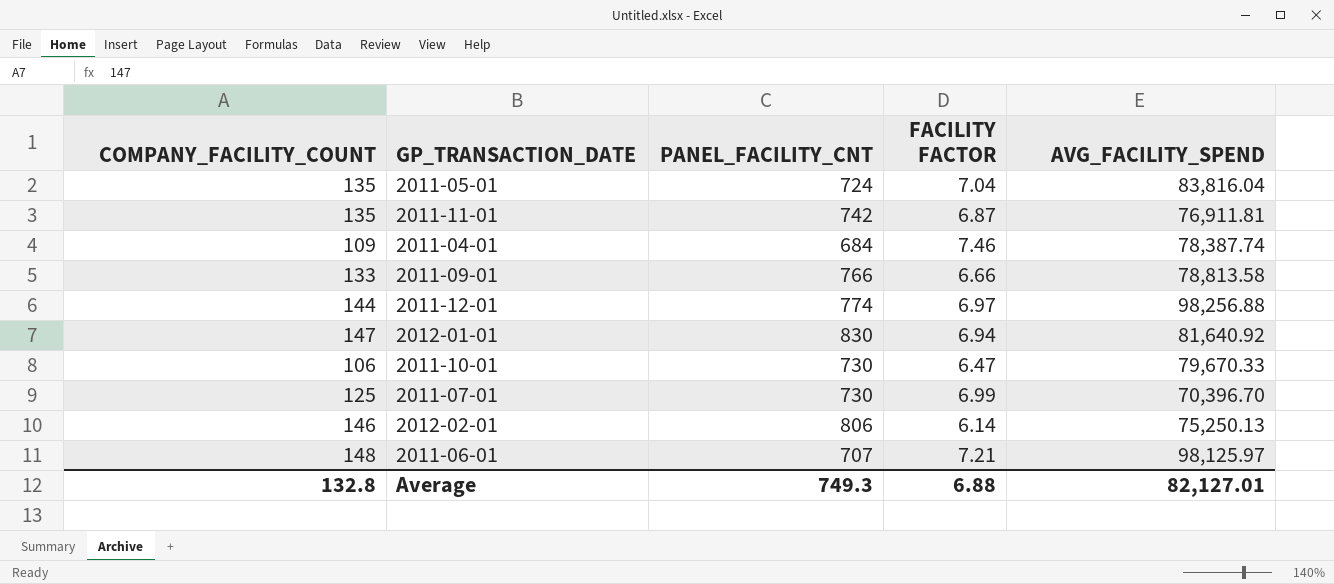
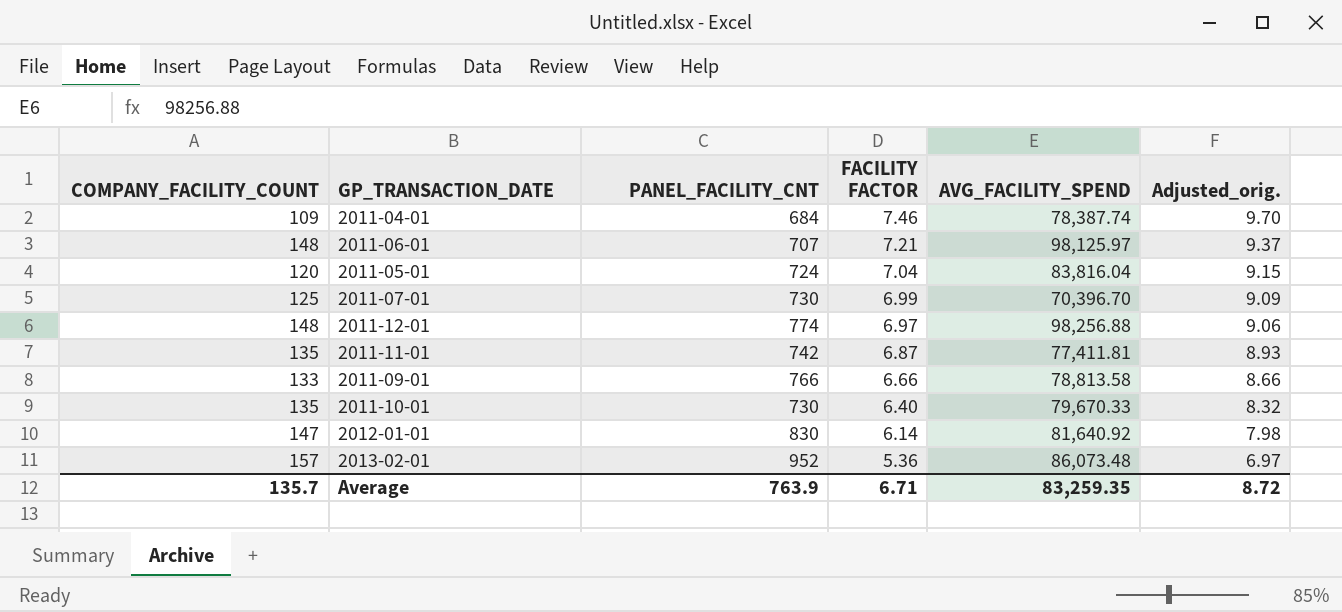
row order: none -> FACILITY FACTOR descending
column Adjusted_orig. | formula: none -> [FACILITY FACTOR] * 1.3
row 2012-02-01: 146 | 806 | 6.14 | 75,250.13 -> none
2011-05-01 | COMPANY_FACILITY_COUNT: 135 -> 120
2011-12-01 | COMPANY_FACILITY_COUNT: 144 -> 148
2011-11-01 | AVG_FACILITY_SPEND: 76,911.81 -> 77,411.81
2011-10-01 | COMPANY_FACILITY_COUNT: 106 -> 135
2011-10-01 | FACILITY FACTOR: 6.47 -> 6.40
2012-01-01 | FACILITY FACTOR: 6.94 -> 6.14
row 2013-02-01: none -> 157 | 952 | 5.36 | 86,073.48 | 6.97
Average | COMPANY_FACILITY_COUNT: 132.8 -> 135.7
Average | PANEL_FACILITY_CNT: 749.3 -> 763.9
Average | FACILITY FACTOR: 6.88 -> 6.71
Average | AVG_FACILITY_SPEND: 82,127.01 -> 83,259.35

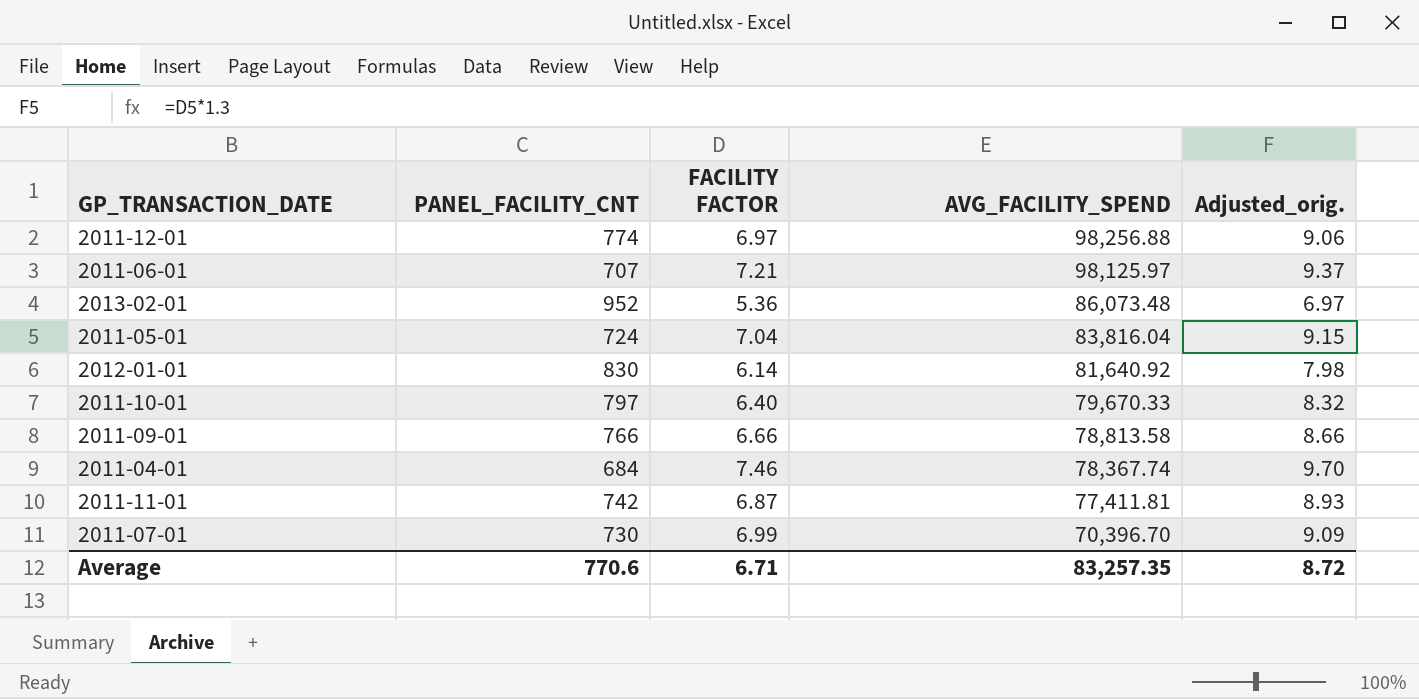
row order: FACILITY FACTOR descending -> AVG_FACILITY_SPEND descending
column COMPANY_FACILITY_COUNT | position: 1 -> none
2011-10-01 | PANEL_FACILITY_CNT: 730 -> 797
2011-04-01 | AVG_FACILITY_SPEND: 78,387.74 -> 78,367.74
Average | PANEL_FACILITY_CNT: 763.9 -> 770.6
Average | AVG_FACILITY_SPEND: 83,259.35 -> 83,257.35

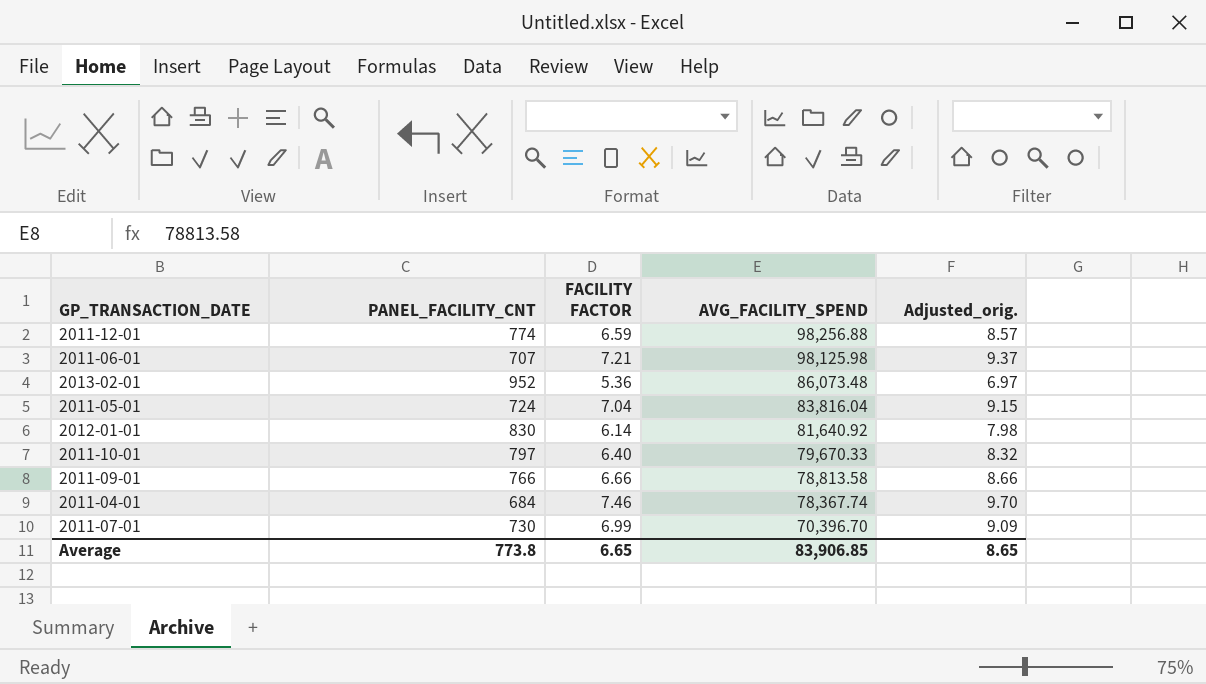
row 2011-11-01: 742 | 6.87 | 77,411.81 | 8.93 -> none
2011-12-01 | FACILITY FACTOR: 6.97 -> 6.59
2011-12-01 | Adjusted_orig.: 9.06 -> 8.57
2011-06-01 | AVG_FACILITY_SPEND: 98,125.97 -> 98,125.98
Average | PANEL_FACILITY_CNT: 770.6 -> 773.8
Average | FACILITY FACTOR: 6.71 -> 6.65
Average | AVG_FACILITY_SPEND: 83,257.35 -> 83,906.85
Average | Adjusted_orig.: 8.72 -> 8.65

